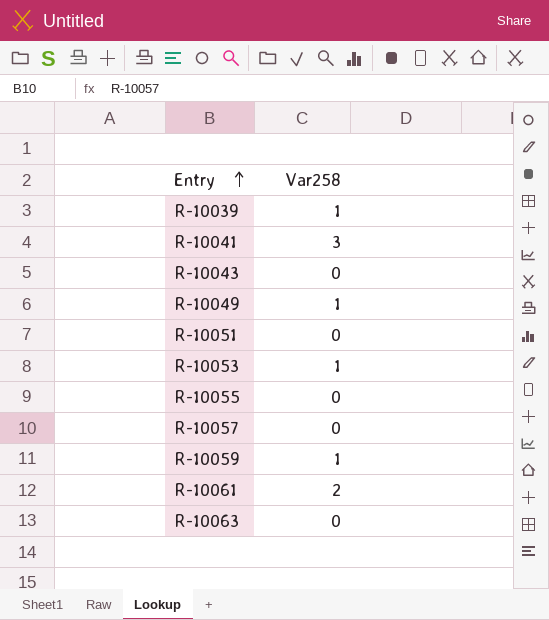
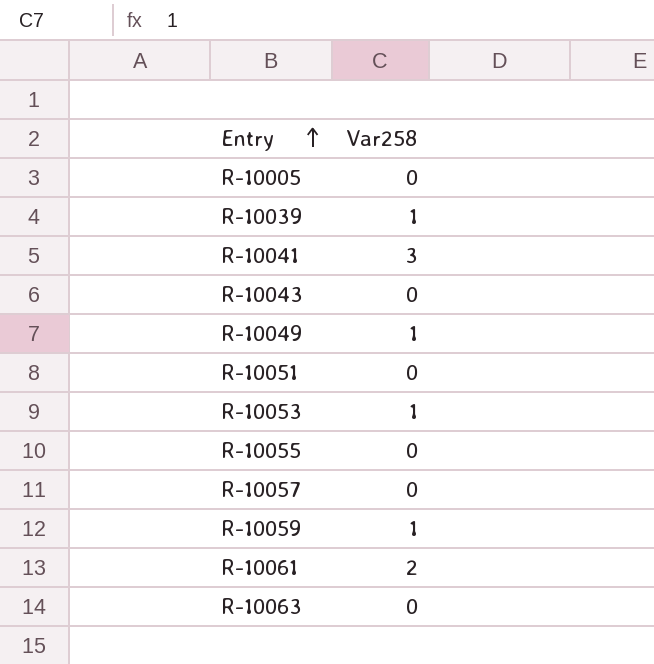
row R-10005: none -> 0

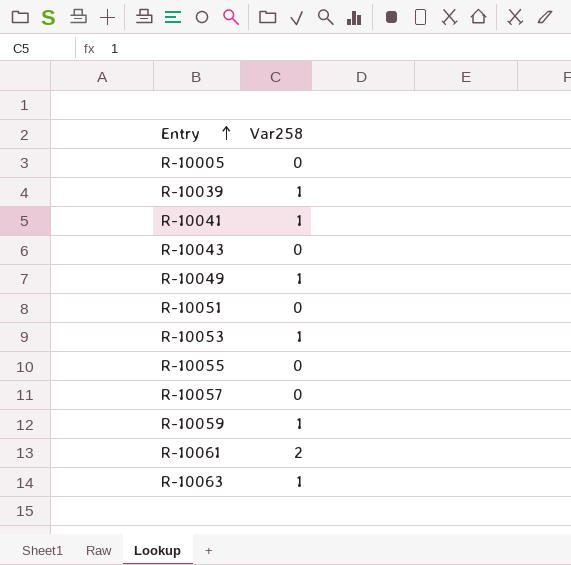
R-10041 | Var258: 3 -> 1
R-10063 | Var258: 0 -> 1

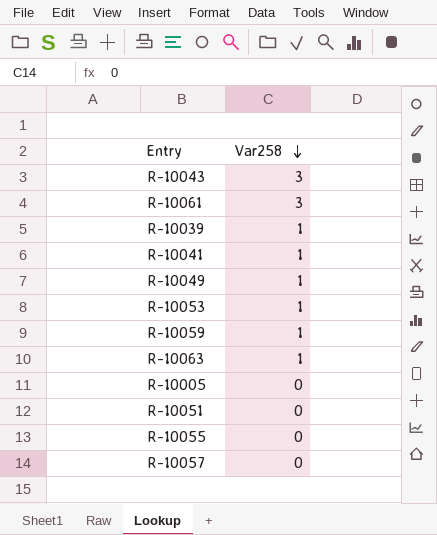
row order: Entry ascending -> Var258 descending
R-10043 | Var258: 0 -> 3
R-10061 | Var258: 2 -> 3

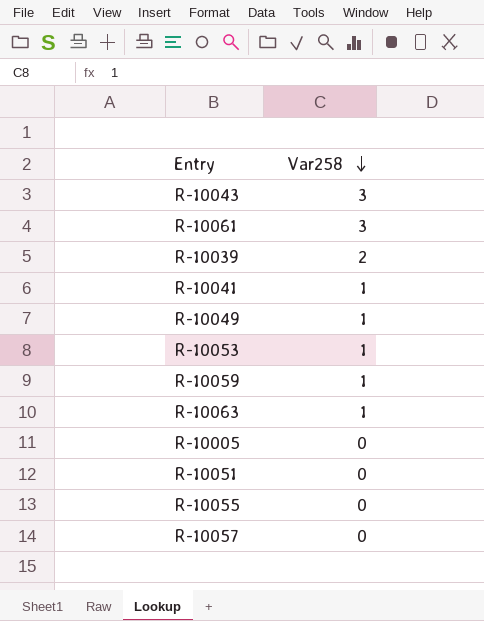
R-10039 | Var258: 1 -> 2

